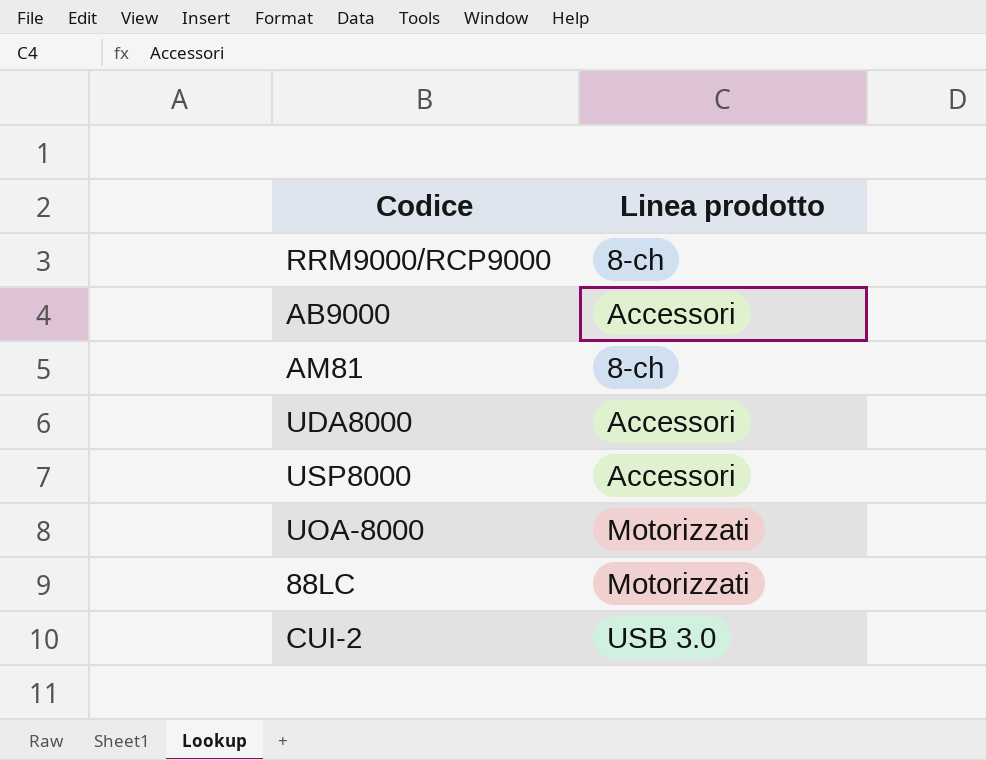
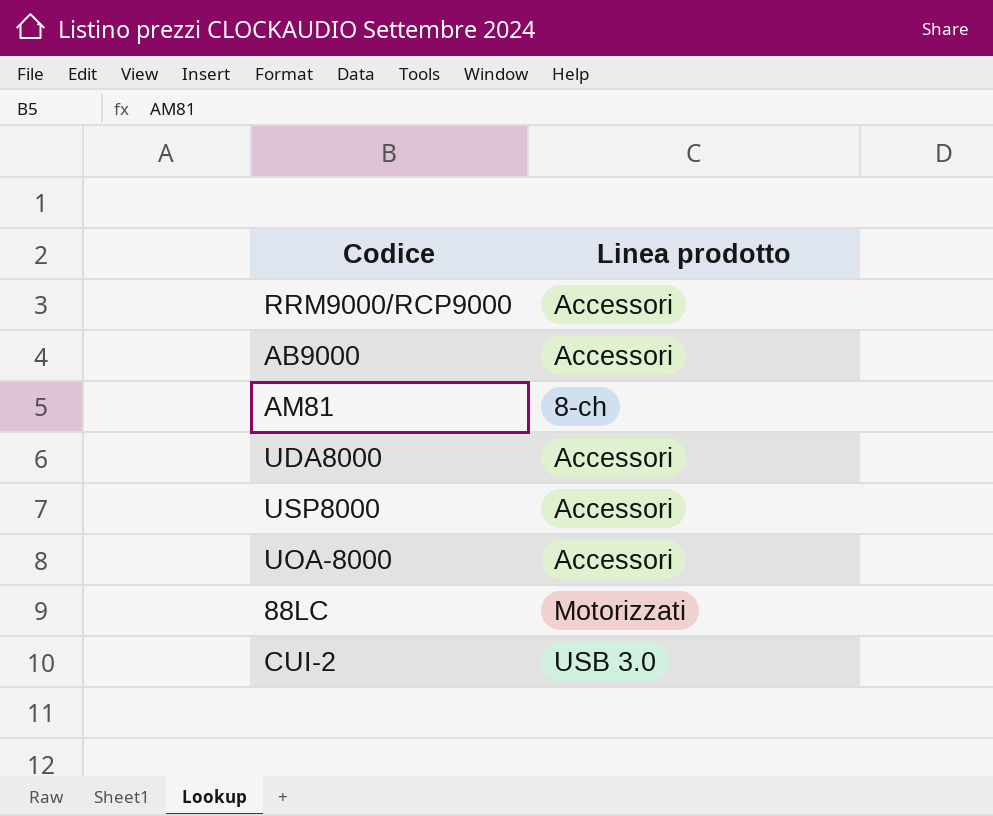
RRM9000/RCP9000 | Linea prodotto: 8-ch -> Accessori
UOA-8000 | Linea prodotto: Motorizzati -> Accessori

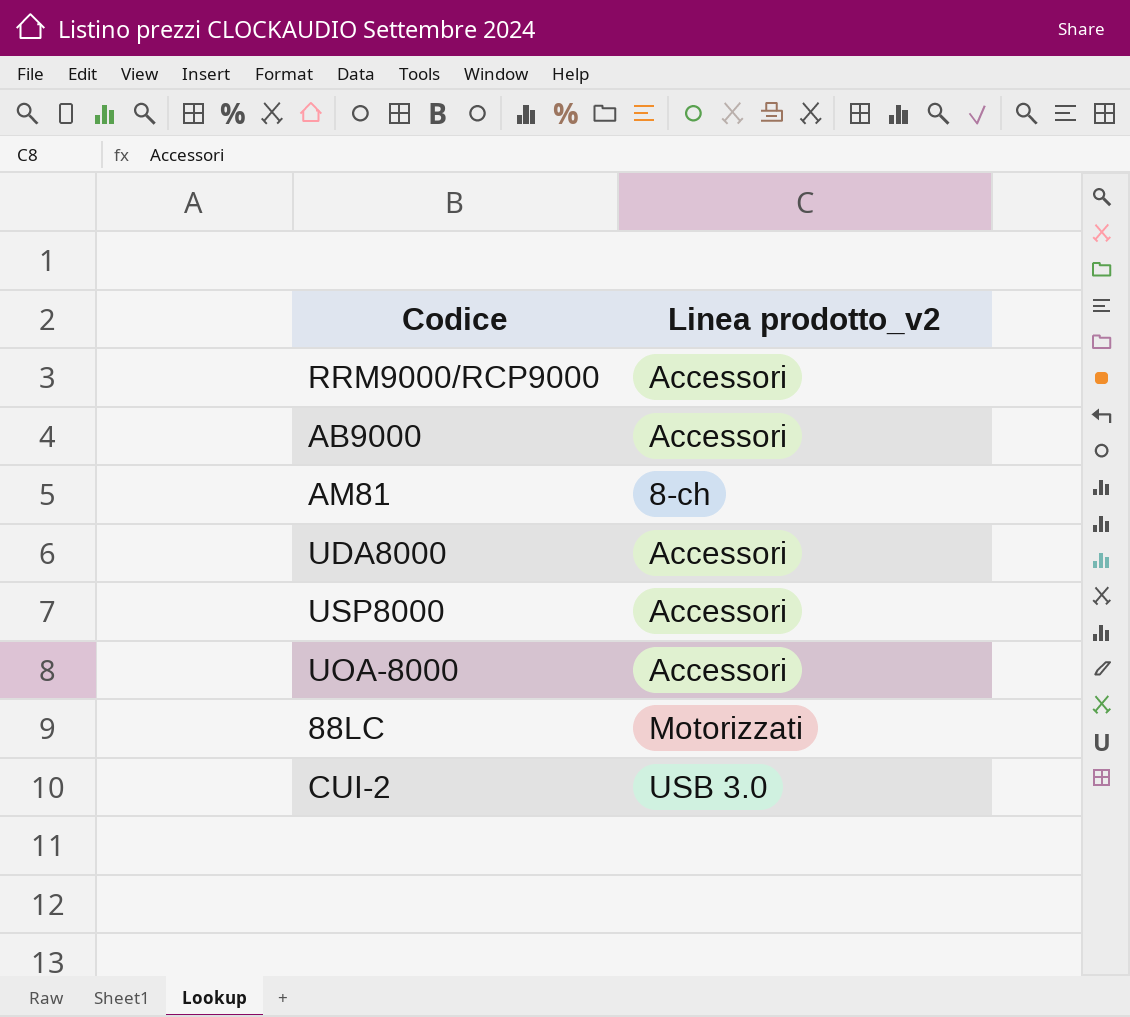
column name: Linea prodotto -> Linea prodotto_v2

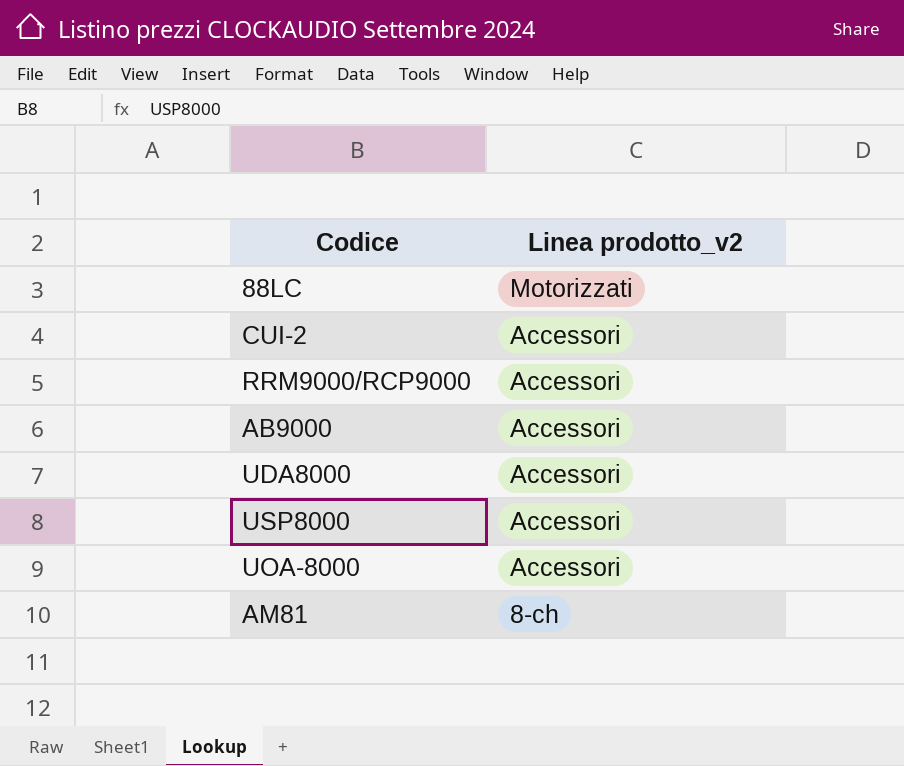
row order: none -> Linea prodotto_v2 descending
CUI-2 | Linea prodotto_v2: USB 3.0 -> Accessori

